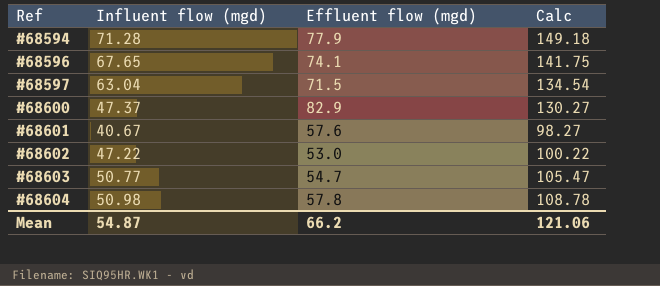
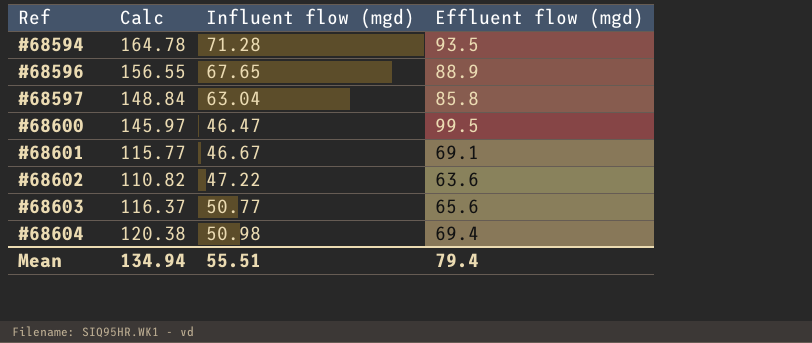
column Calc | position: 4 -> 2
#68594 | Calc: 149.18 -> 164.78
#68594 | Effluent flow (mgd): 77.9 -> 93.5
#68596 | Calc: 141.75 -> 156.55
#68596 | Effluent flow (mgd): 74.1 -> 88.9
#68597 | Calc: 134.54 -> 148.84
#68597 | Effluent flow (mgd): 71.5 -> 85.8
#68600 | Calc: 130.27 -> 145.97
#68600 | Influent flow (mgd): 47.37 -> 46.47
#68600 | Effluent flow (mgd): 82.9 -> 99.5
#68601 | Calc: 98.27 -> 115.77
#68601 | Influent flow (mgd): 40.67 -> 46.67
#68601 | Effluent flow (mgd): 57.6 -> 69.1
#68602 | Calc: 100.22 -> 110.82
#68602 | Effluent flow (mgd): 53.0 -> 63.6
#68603 | Calc: 105.47 -> 116.37
#68603 | Effluent flow (mgd): 54.7 -> 65.6
#68604 | Calc: 108.78 -> 120.38
#68604 | Effluent flow (mgd): 57.8 -> 69.4
Mean | Calc: 121.06 -> 134.94
Mean | Influent flow (mgd): 54.87 -> 55.51
Mean | Effluent flow (mgd): 66.2 -> 79.4

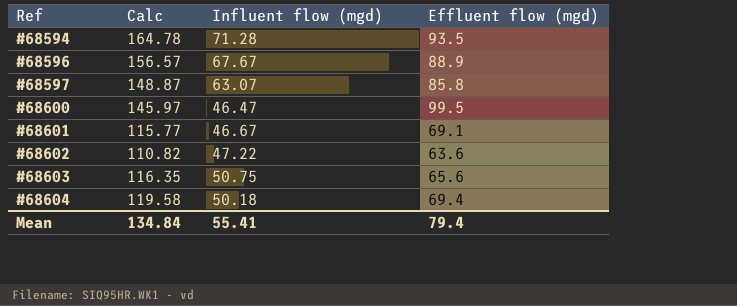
#68596 | Calc: 156.55 -> 156.57
#68596 | Influent flow (mgd): 67.65 -> 67.67
#68597 | Calc: 148.84 -> 148.87
#68597 | Influent flow (mgd): 63.04 -> 63.07
#68603 | Calc: 116.37 -> 116.35
#68603 | Influent flow (mgd): 50.77 -> 50.75
#68604 | Calc: 120.38 -> 119.58
#68604 | Influent flow (mgd): 50.98 -> 50.18
Mean | Calc: 134.94 -> 134.84
Mean | Influent flow (mgd): 55.51 -> 55.41

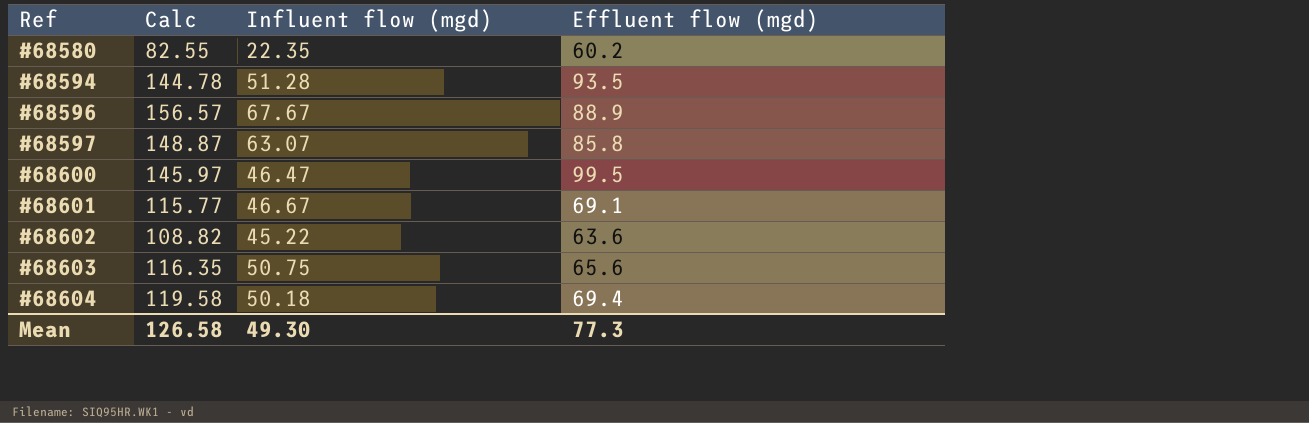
row #68580: none -> 82.55 | 22.35 | 60.2
#68594 | Calc: 164.78 -> 144.78
#68594 | Influent flow (mgd): 71.28 -> 51.28
#68602 | Calc: 110.82 -> 108.82
#68602 | Influent flow (mgd): 47.22 -> 45.22
Mean | Calc: 134.84 -> 126.58
Mean | Influent flow (mgd): 55.41 -> 49.30
Mean | Effluent flow (mgd): 79.4 -> 77.3

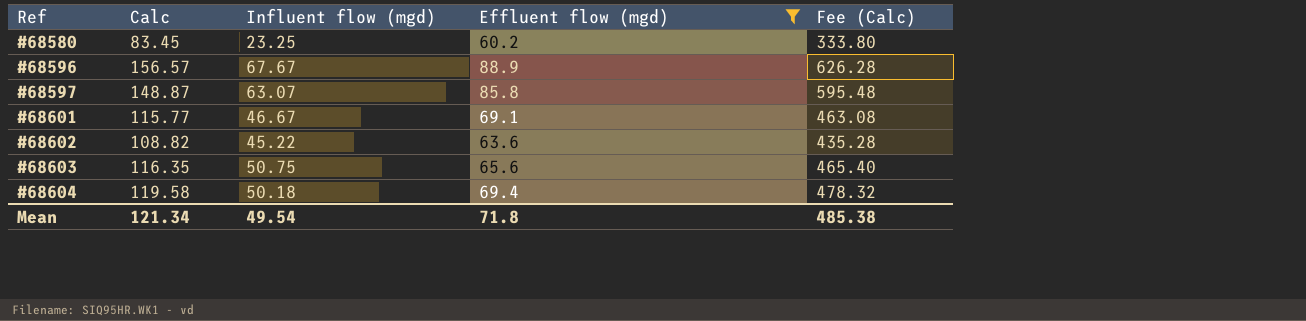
filter: none -> Effluent flow (mgd) <= 88.9
column Fee (Calc) | formula: none -> [Calc] * 4
#68580 | Calc: 82.55 -> 83.45
#68580 | Influent flow (mgd): 22.35 -> 23.25
Mean | Calc: 126.58 -> 121.34
Mean | Influent flow (mgd): 49.30 -> 49.54
Mean | Effluent flow (mgd): 77.3 -> 71.8

